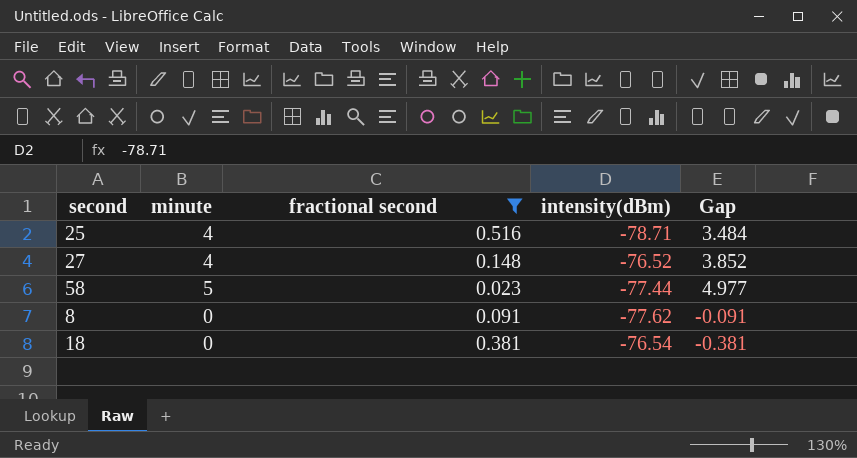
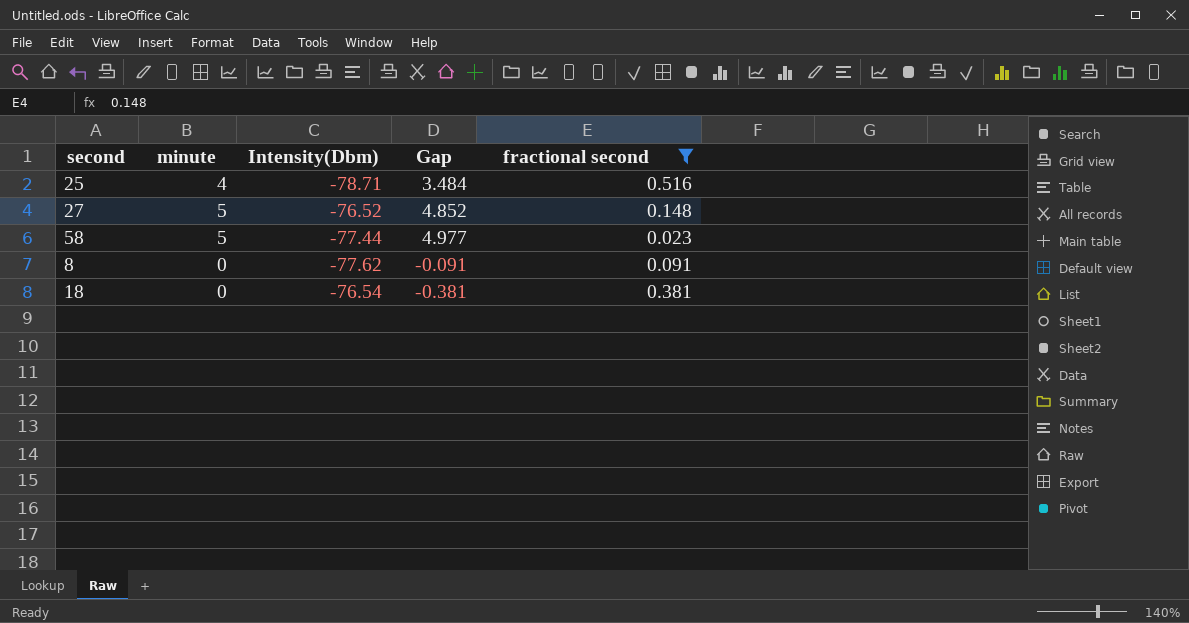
column name: intensity(dBm) -> Intensity(Dbm)
column fractional second | position: 3 -> 5
27 | minute: 4 -> 5
27 | Gap: 3.852 -> 4.852

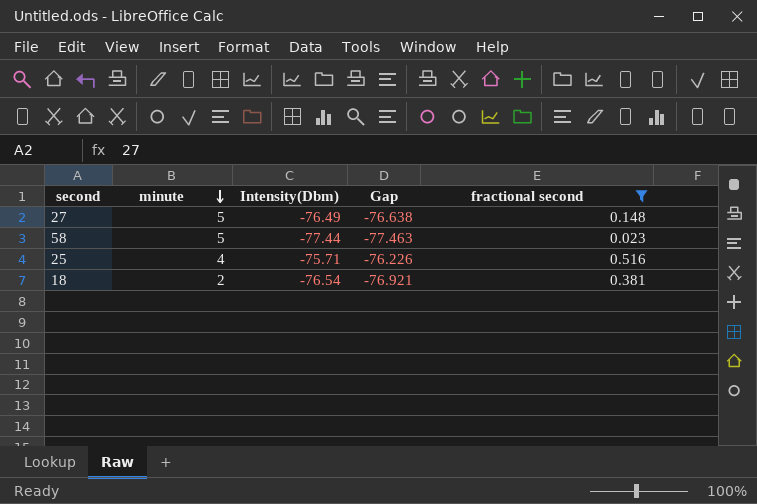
row order: none -> minute descending
column Gap | formula: [minute] - [fractional second] -> [Intensity(Dbm)] - [fractional second]
row 8: 0 | -77.62 | -0.091 | 0.091 -> none
27 | Intensity(Dbm): -76.52 -> -76.49
25 | Intensity(Dbm): -78.71 -> -75.71
18 | minute: 0 -> 2

